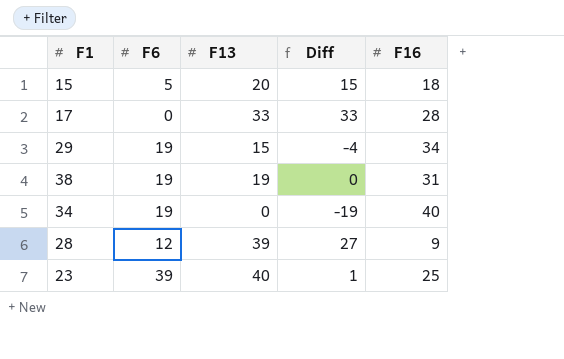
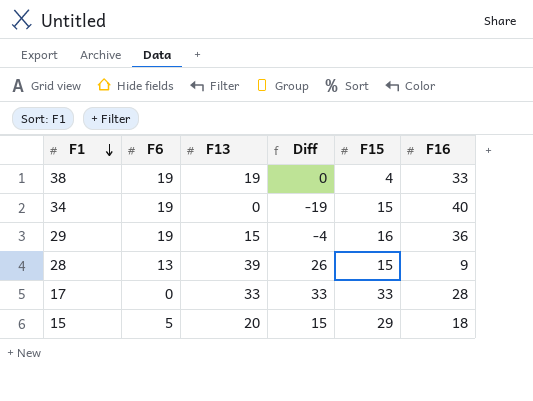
row order: none -> F1 descending
column F15 | position: none -> 5
row 23: 39 | 40 | 1 | 25 -> none
38 | F16: 31 -> 33
29 | F16: 34 -> 36
28 | F6: 12 -> 13
28 | Diff: 27 -> 26

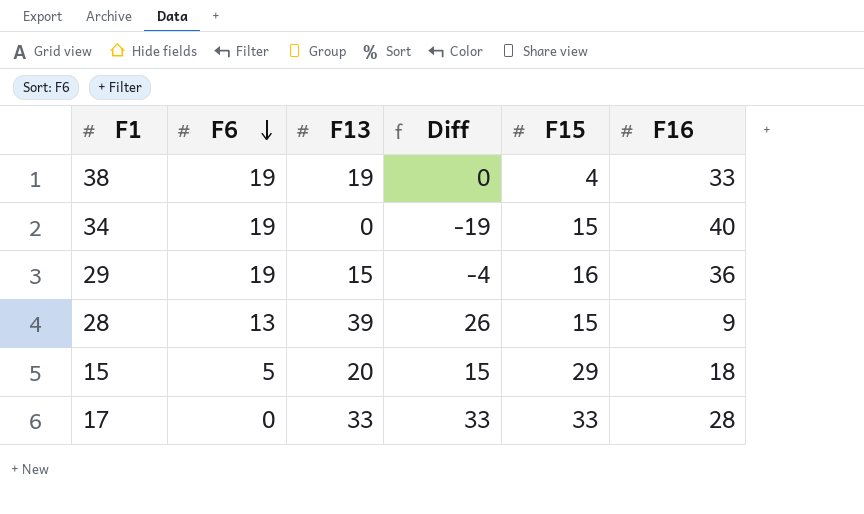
row order: F1 descending -> F6 descending

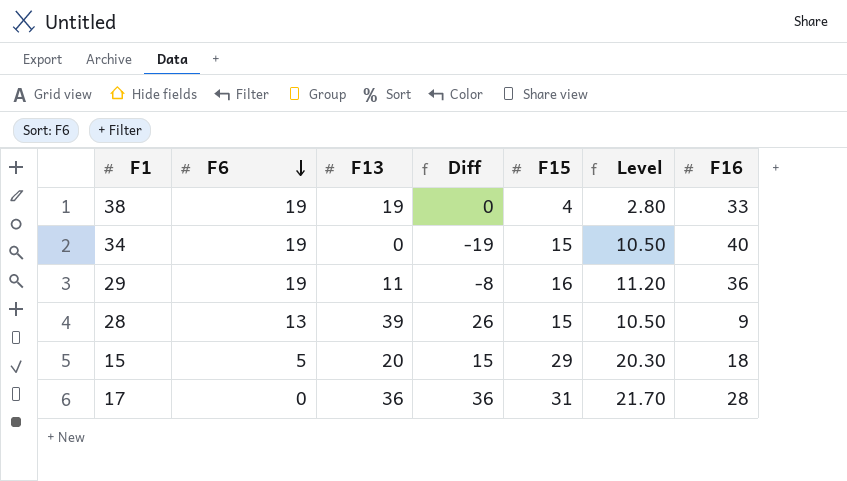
column Level | formula: none -> [F15] * 0.7
29 | F13: 15 -> 11
29 | Diff: -4 -> -8
17 | F13: 33 -> 36
17 | Diff: 33 -> 36
17 | F15: 33 -> 31

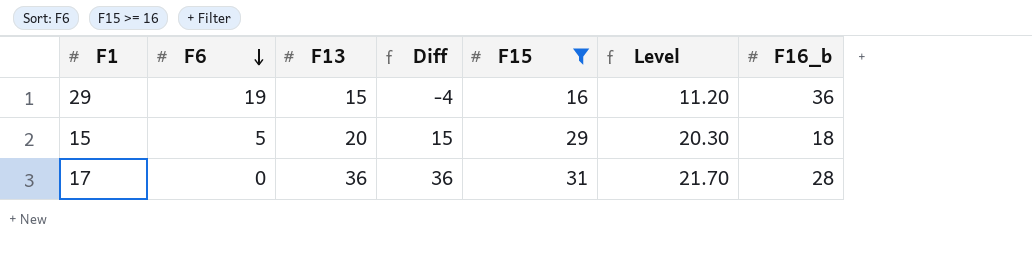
filter: none -> F15 >= 16
column name: F16 -> F16_b
29 | F13: 11 -> 15
29 | Diff: -8 -> -4

